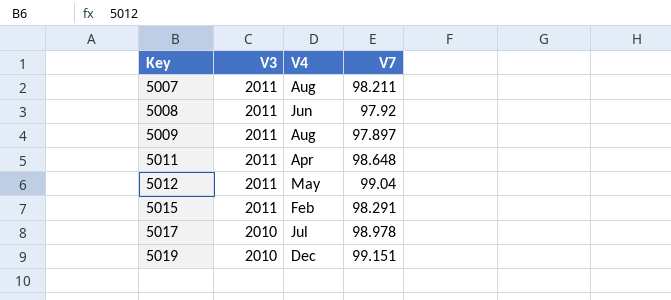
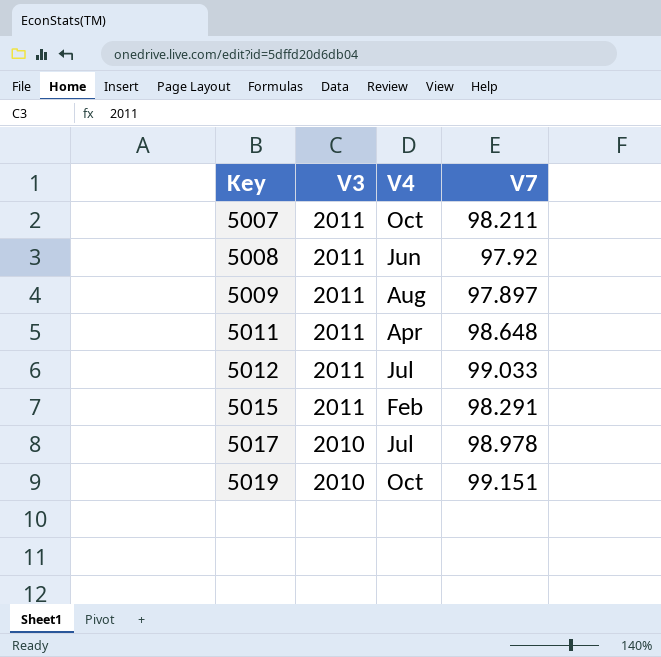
5007 | V4: Aug -> Oct
5012 | V4: May -> Jul
5012 | V7: 99.04 -> 99.033
5019 | V4: Dec -> Oct

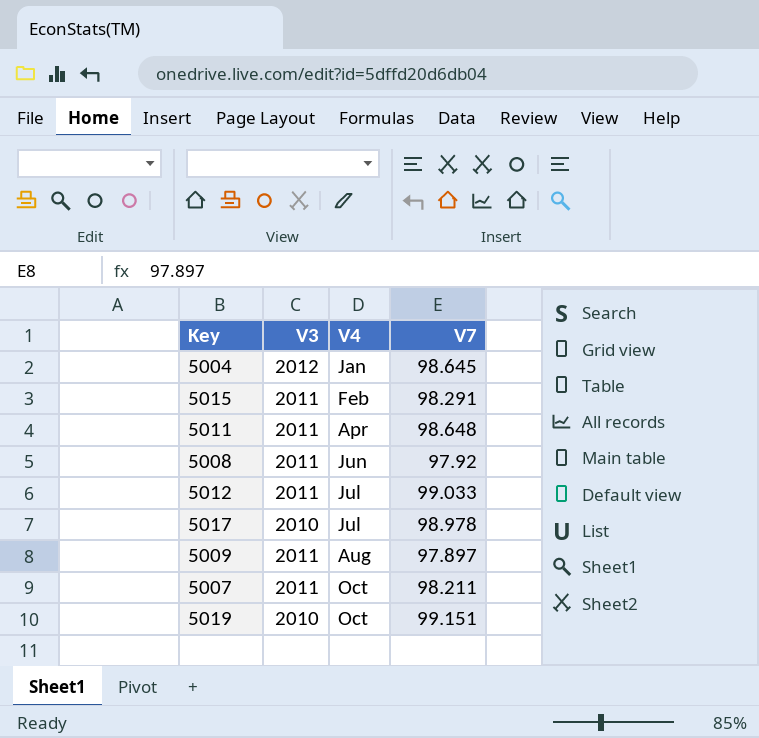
row order: Key ascending -> V4 ascending
row 5004: none -> 2012 | Jan | 98.645

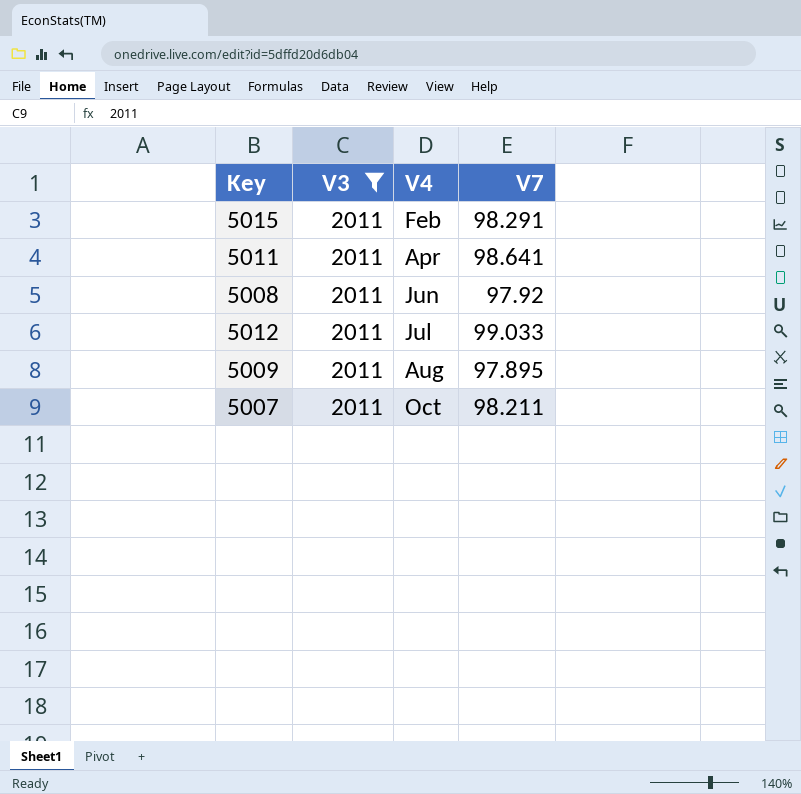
filter: none -> V3 = 2011
5011 | V7: 98.648 -> 98.641
5009 | V7: 97.897 -> 97.895

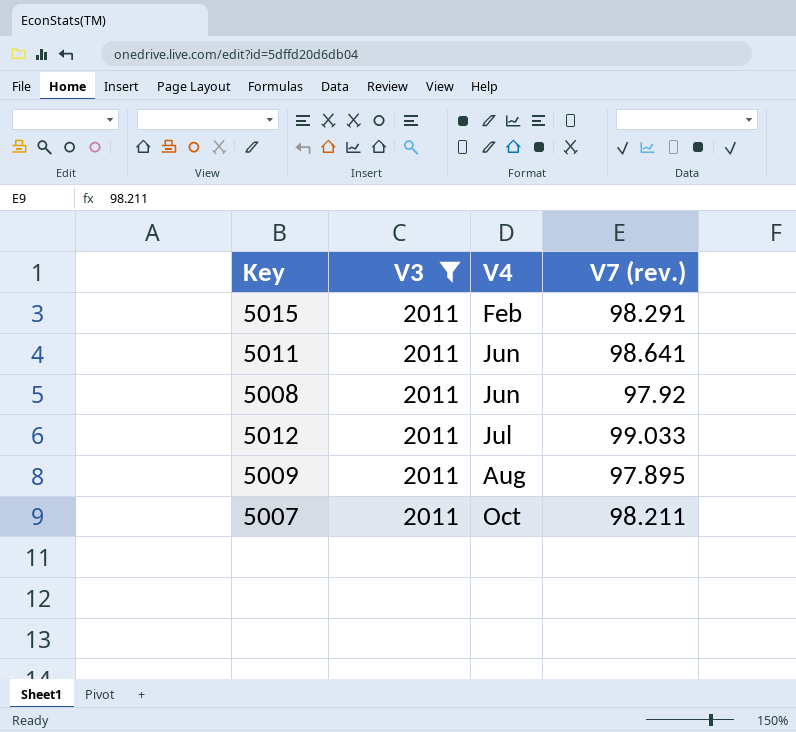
column name: V7 -> V7 (rev.)
5011 | V4: Apr -> Jun

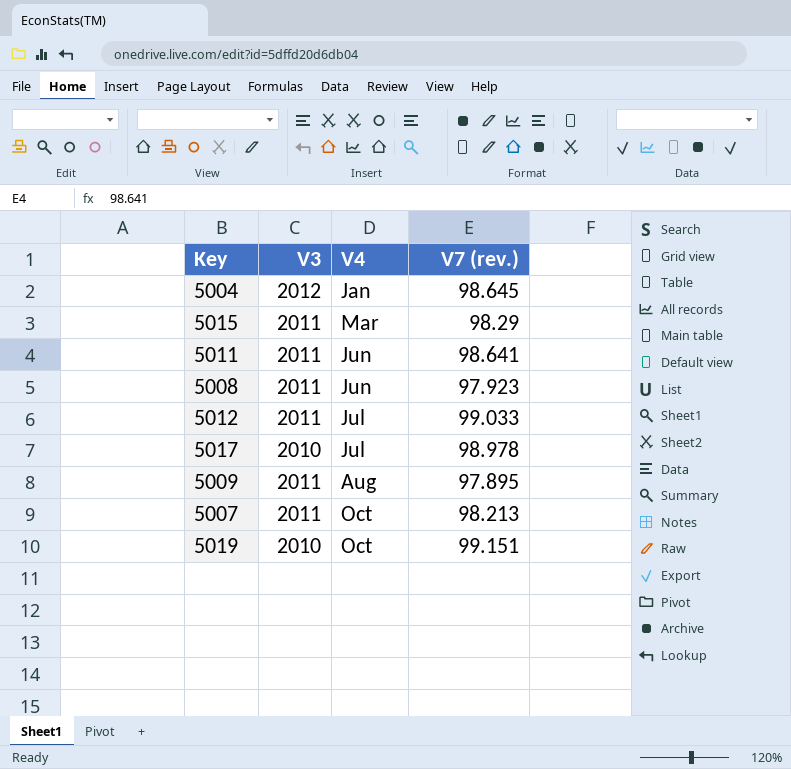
filter: V3 = 2011 -> none
5015 | V4: Feb -> Mar
5015 | V7 (rev.): 98.291 -> 98.29
5008 | V7 (rev.): 97.92 -> 97.923
5007 | V7 (rev.): 98.211 -> 98.213

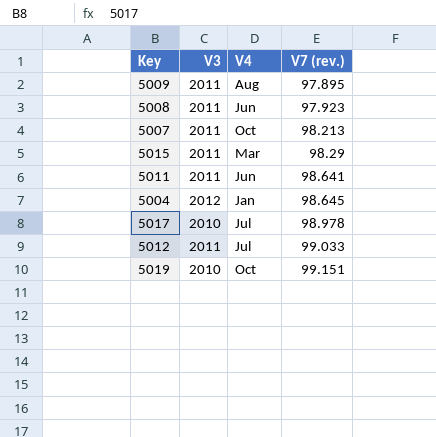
row order: V4 ascending -> V7 (rev.) ascending

